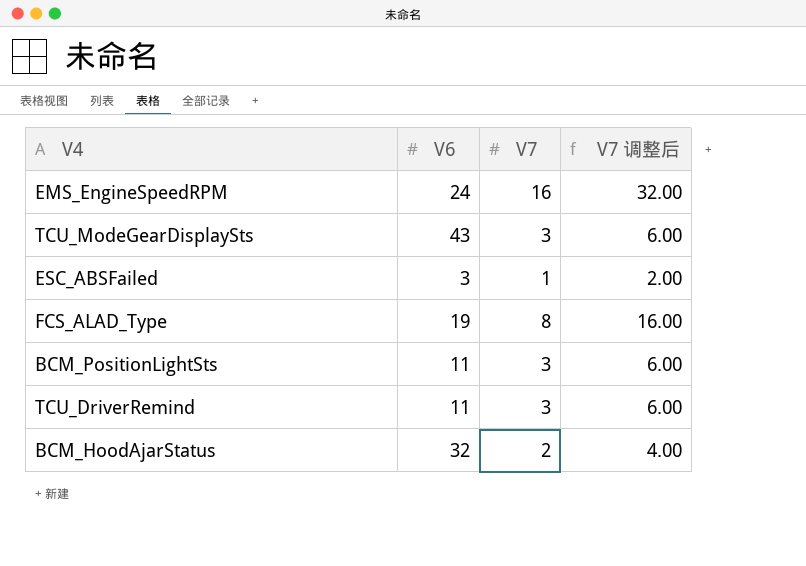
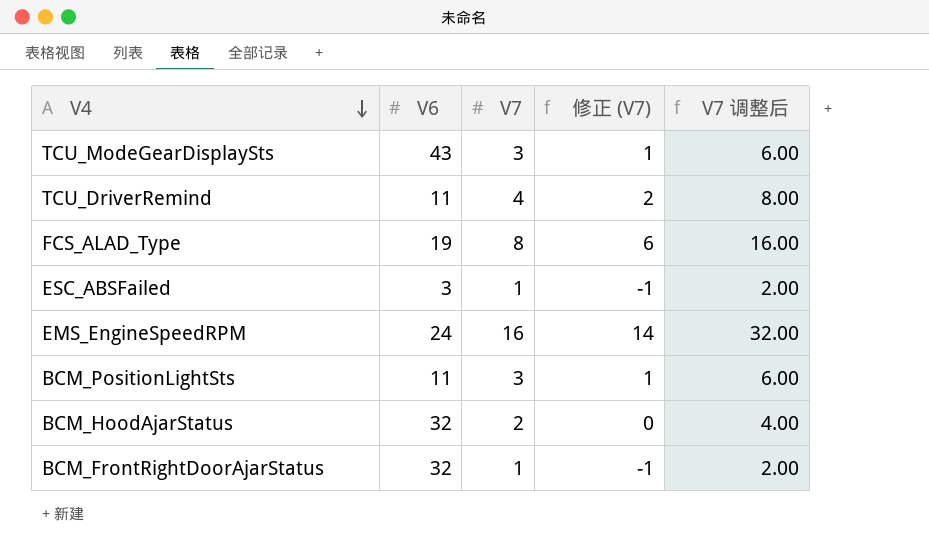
row order: none -> V4 descending
column 修正 (V7) | formula: none -> [V7] - 2
TCU_DriverRemind | V7: 3 -> 4
TCU_DriverRemind | V7 调整后: 6.00 -> 8.00
row BCM_FrontRightDoorAjarStatus: none -> 32 | 1 | -1 | 2.00

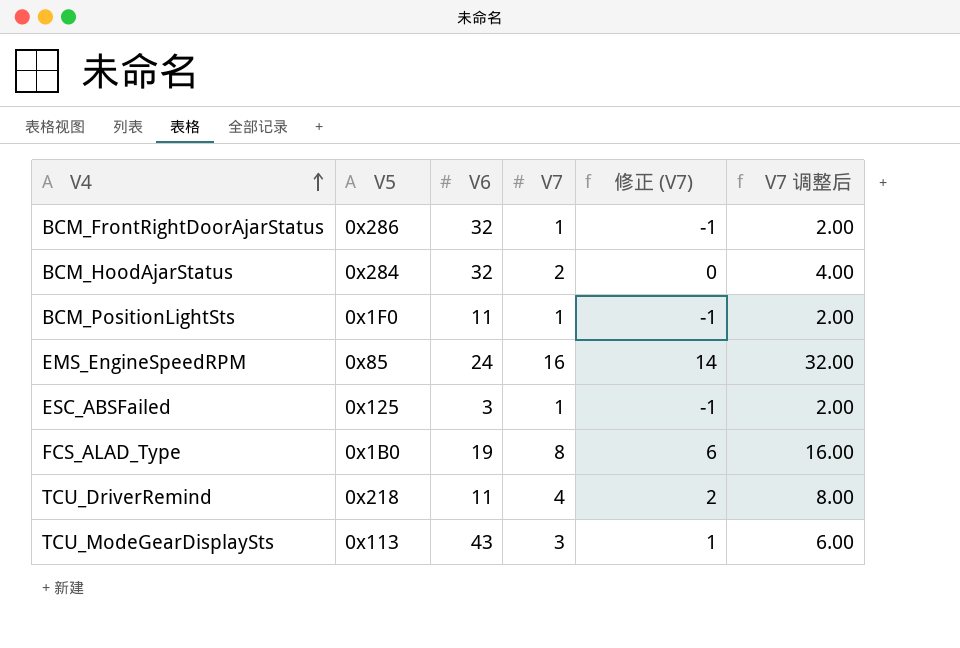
row order: V4 descending -> V4 ascending
column V5 | position: none -> 2
BCM_PositionLightSts | V7: 3 -> 1
BCM_PositionLightSts | 修正 (V7): 1 -> -1
BCM_PositionLightSts | V7 调整后: 6.00 -> 2.00

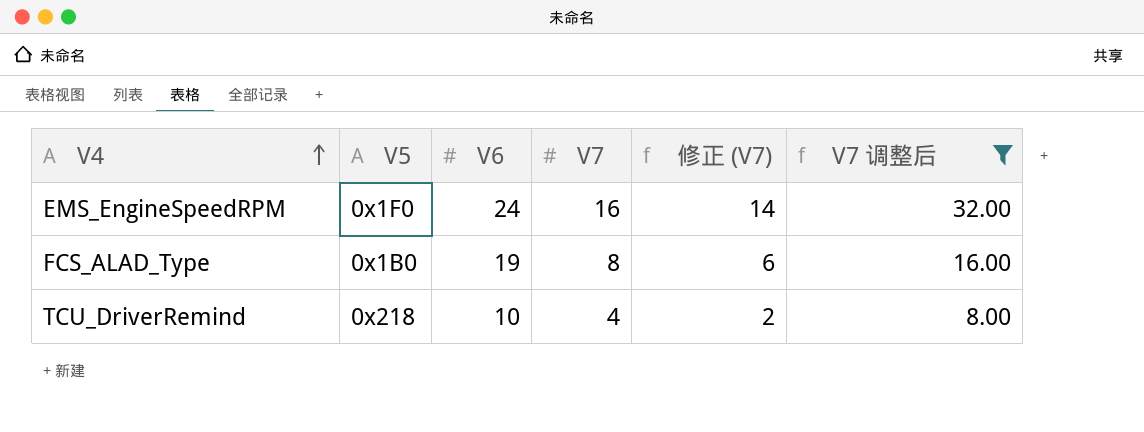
filter: none -> V7 调整后 >= 8.00
EMS_EngineSpeedRPM | V5: 0x85 -> 0x1F0
TCU_DriverRemind | V6: 11 -> 10

